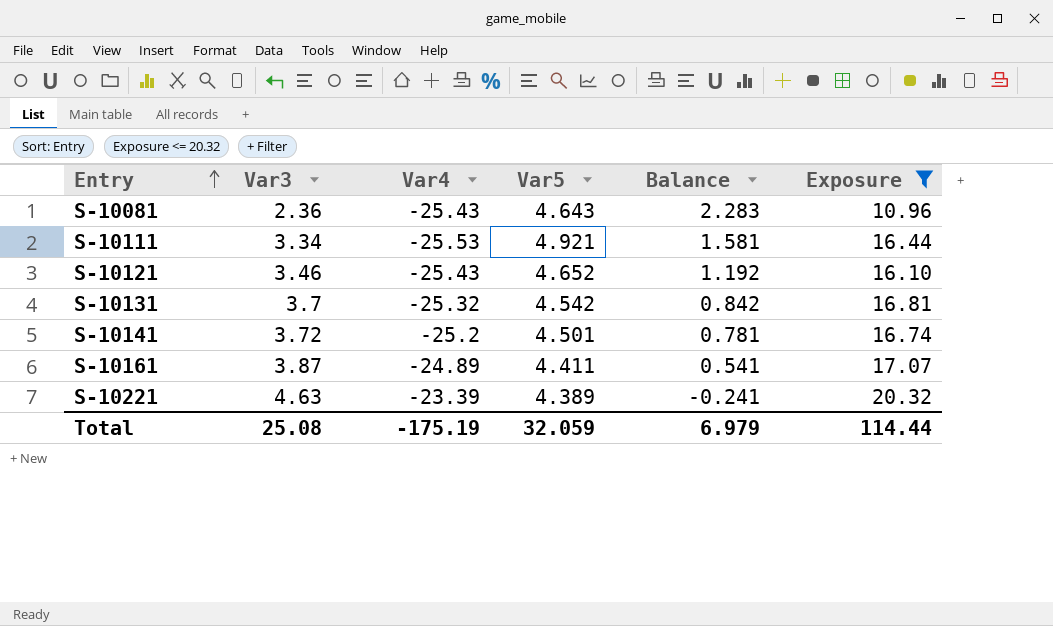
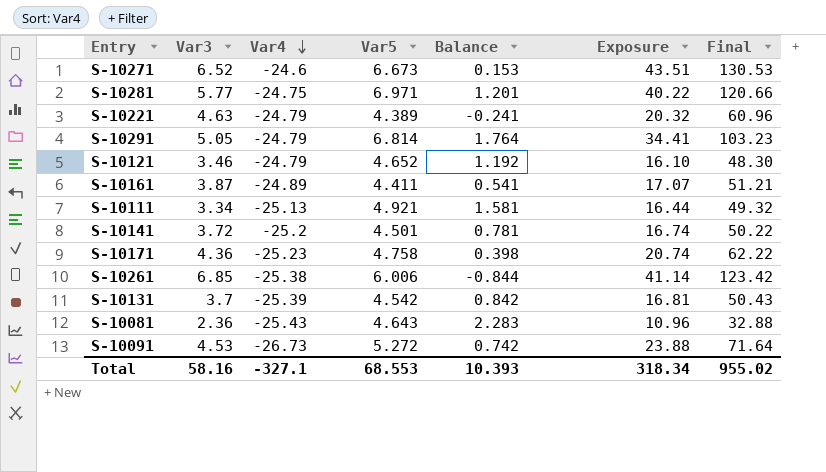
filter: Exposure <= 20.32 -> none
row order: Entry ascending -> Var4 descending
column Final | formula: none -> [Exposure] * 3
S-10221 | Var4: -23.39 -> -24.79
S-10121 | Var4: -25.43 -> -24.79
S-10111 | Var4: -25.53 -> -25.13
S-10131 | Var4: -25.32 -> -25.39
Total | Var3: 25.08 -> 58.16
Total | Var4: -175.19 -> -327.1
Total | Var5: 32.059 -> 68.553
Total | Balance: 6.979 -> 10.393
Total | Exposure: 114.44 -> 318.34

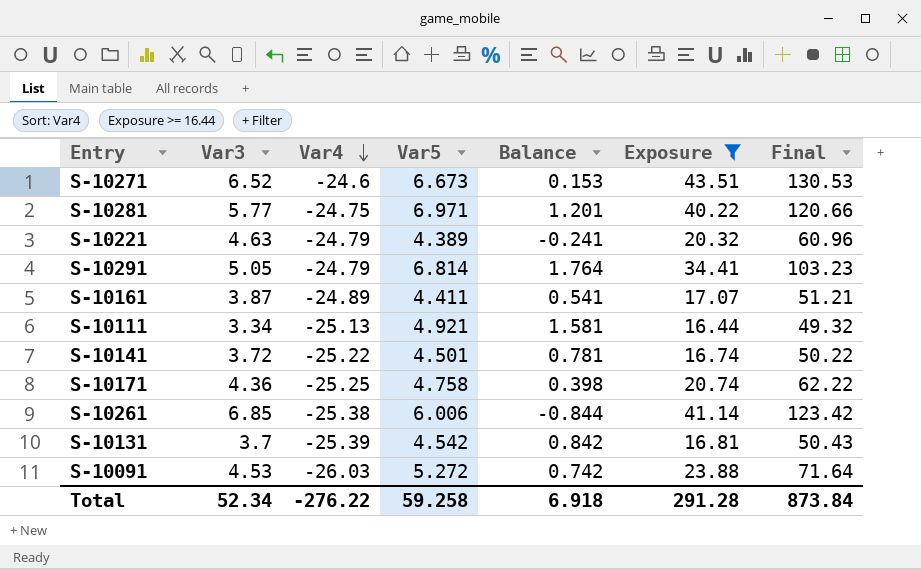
filter: none -> Exposure >= 16.44
S-10141 | Var4: -25.2 -> -25.22
S-10171 | Var4: -25.23 -> -25.25
S-10091 | Var4: -26.73 -> -26.03
Total | Var3: 58.16 -> 52.34
Total | Var4: -327.1 -> -276.22
Total | Var5: 68.553 -> 59.258
Total | Balance: 10.393 -> 6.918
Total | Exposure: 318.34 -> 291.28
Total | Final: 955.02 -> 873.84

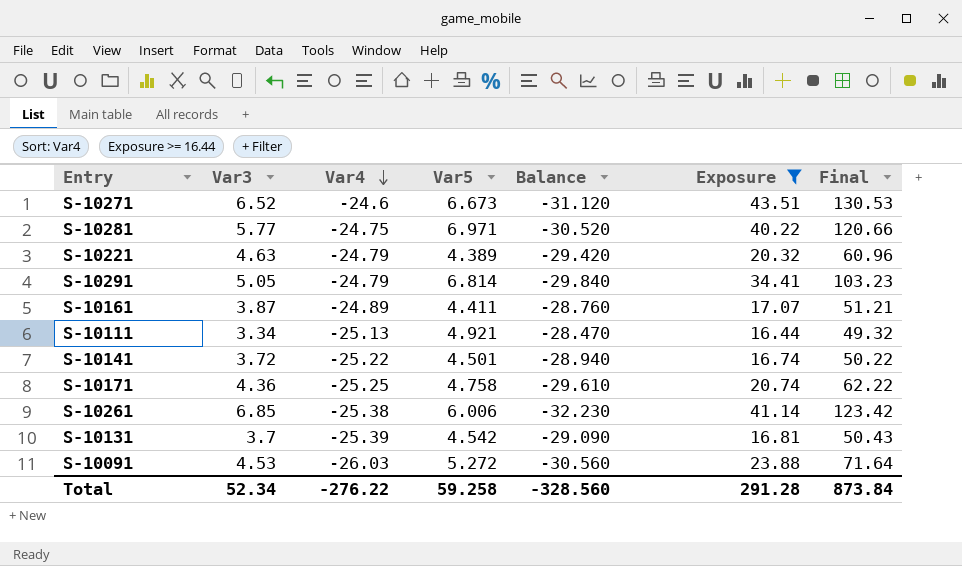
column Balance | formula: [Var5] - [Var3] -> [Var4] - [Var3]
Total | Balance: 6.918 -> -328.560

